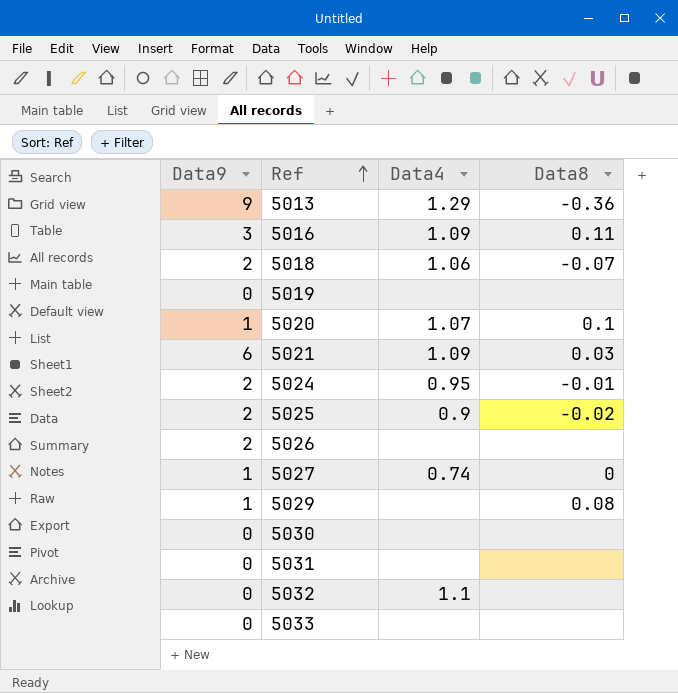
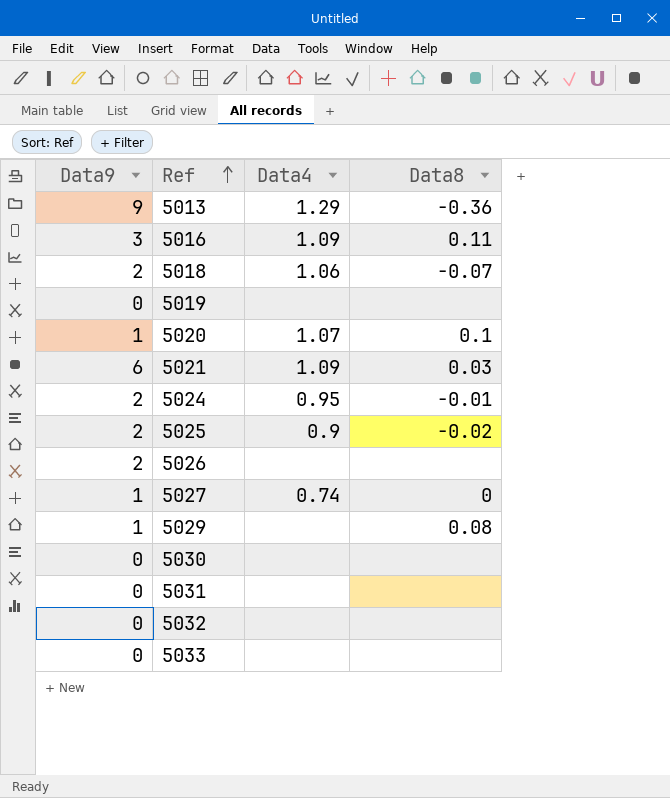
5032 | Data4: 1.1 -> none

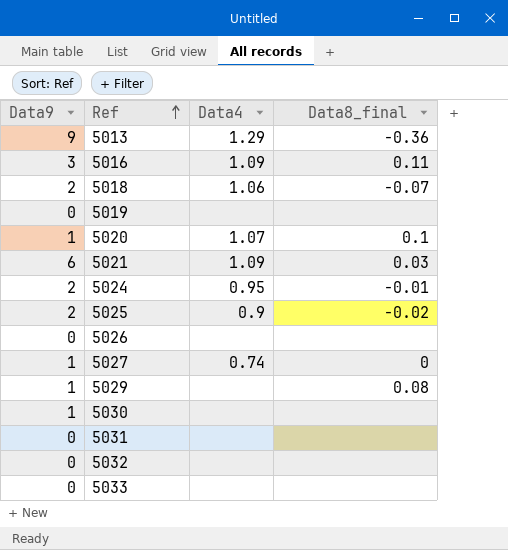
column name: Data8 -> Data8_final
5026 | Data9: 2 -> 0
5030 | Data9: 0 -> 1

